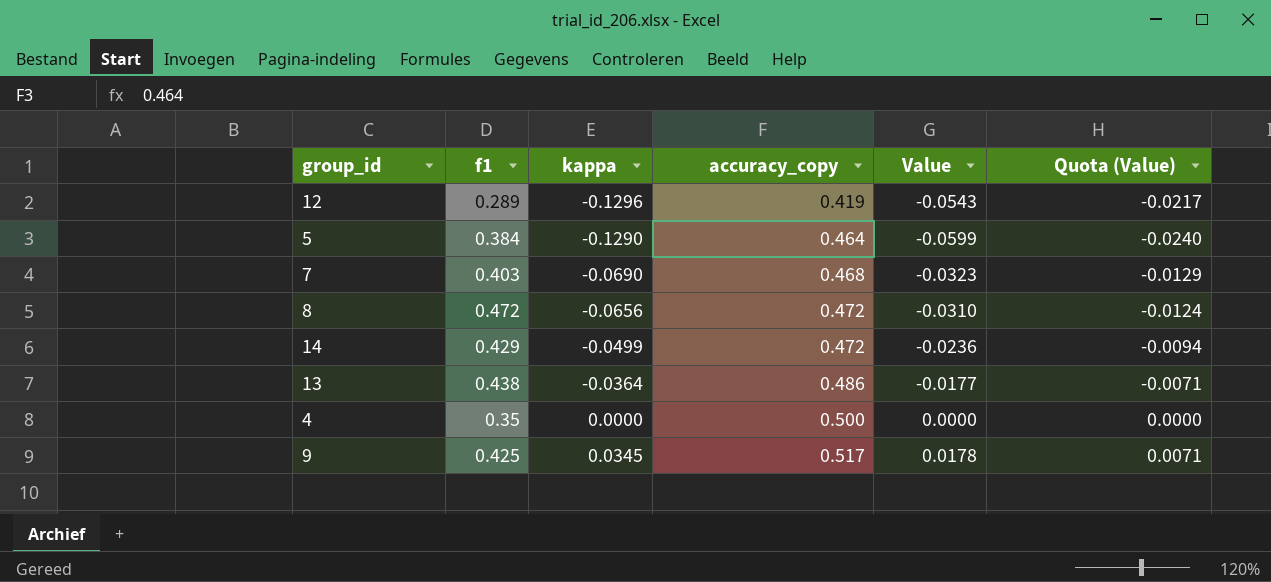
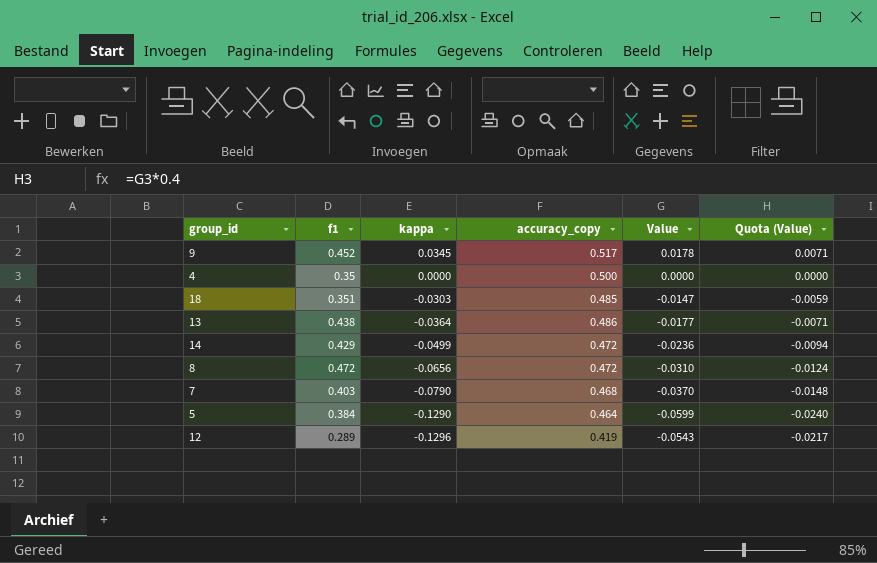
row order: kappa ascending -> kappa descending
9 | f1: 0.425 -> 0.452
row 18: none -> 0.351 | -0.0303 | 0.485 | -0.0147 | -0.0059
7 | kappa: -0.0690 -> -0.0790
7 | Value: -0.0323 -> -0.0370
7 | Quota (Value): -0.0129 -> -0.0148

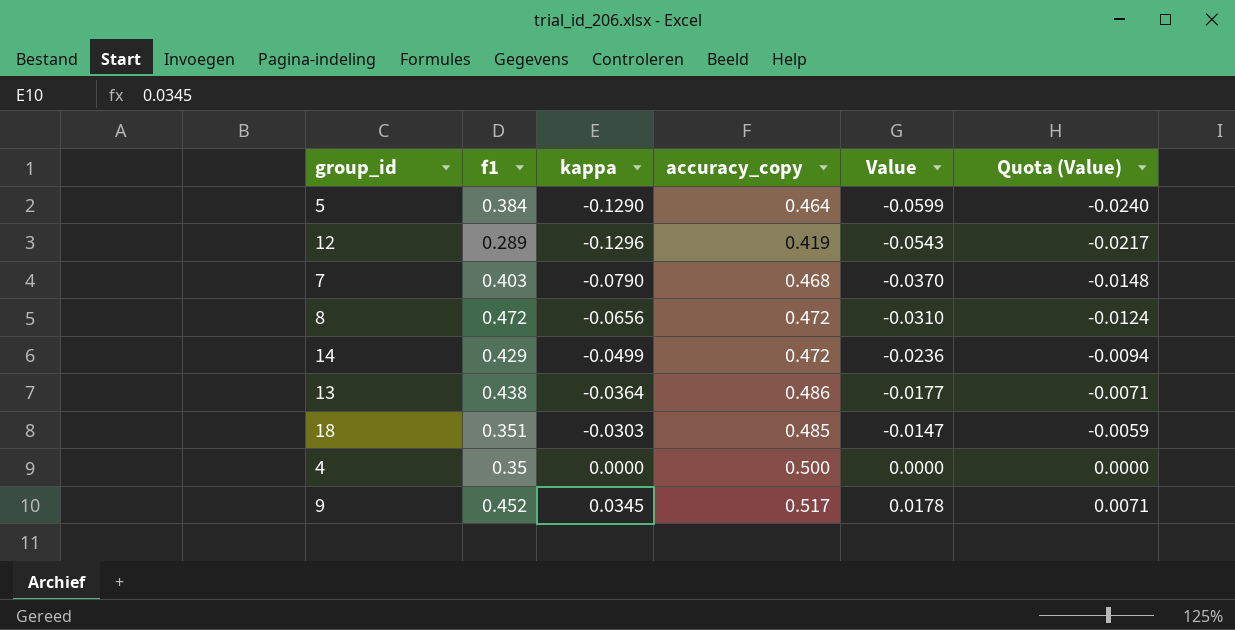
row order: kappa descending -> Value ascending

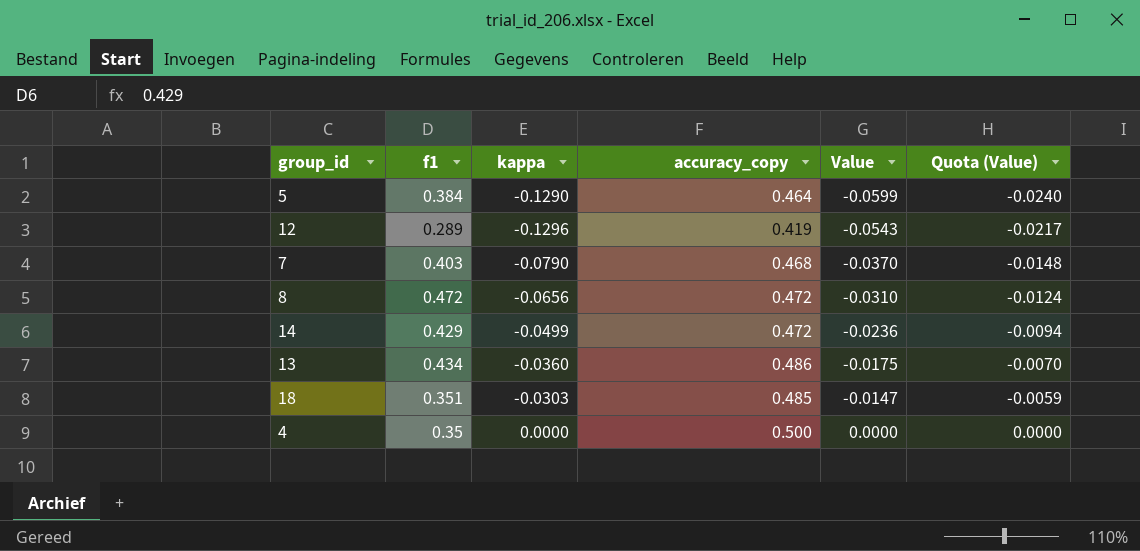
row 9: 0.452 | 0.0345 | 0.517 | 0.0178 | 0.0071 -> none
13 | f1: 0.438 -> 0.434
13 | kappa: -0.0364 -> -0.0360
13 | Value: -0.0177 -> -0.0175
13 | Quota (Value): -0.0071 -> -0.0070

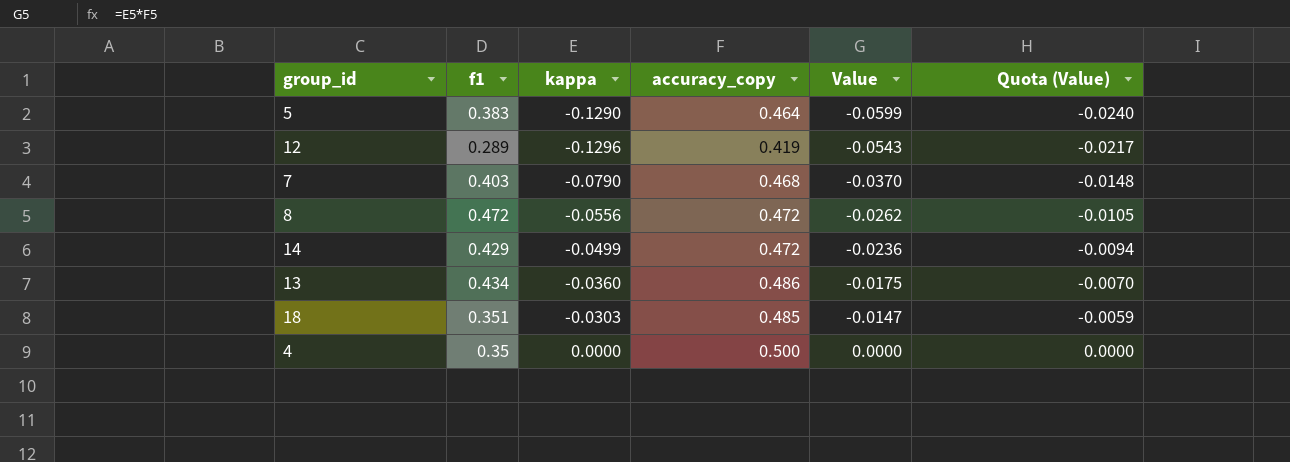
5 | f1: 0.384 -> 0.383
8 | kappa: -0.0656 -> -0.0556
8 | Value: -0.0310 -> -0.0262
8 | Quota (Value): -0.0124 -> -0.0105

